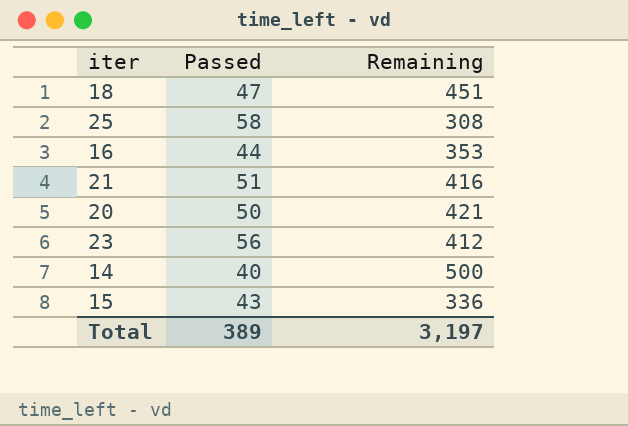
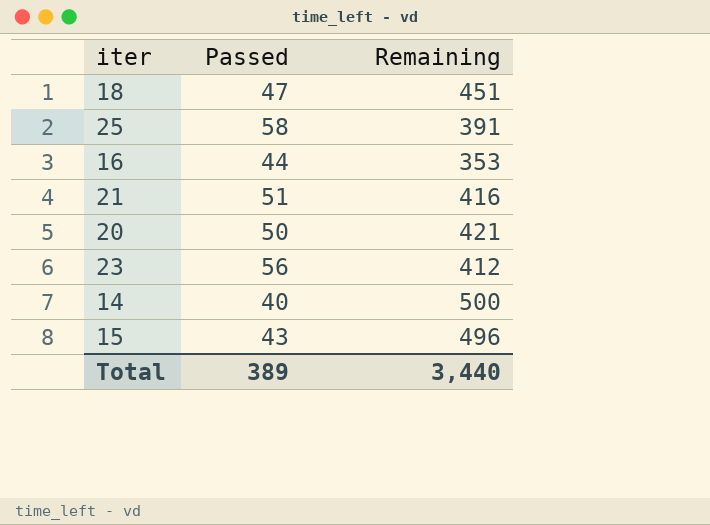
25 | Remaining: 308 -> 391
15 | Remaining: 336 -> 496
Total | Remaining: 3,197 -> 3,440

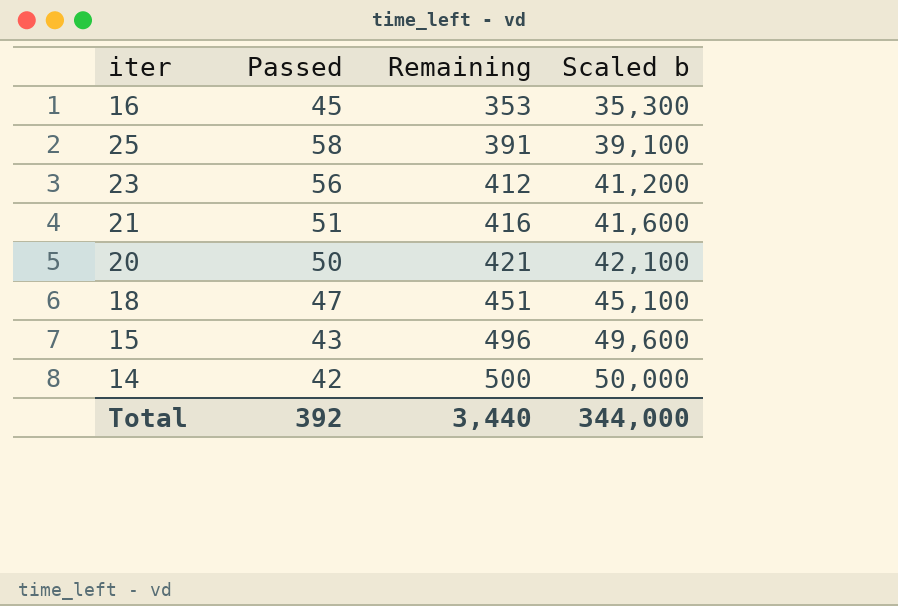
row order: none -> Remaining ascending
column Scaled b | formula: none -> [Remaining] * 100
16 | Passed: 44 -> 45
14 | Passed: 40 -> 42
Total | Passed: 389 -> 392

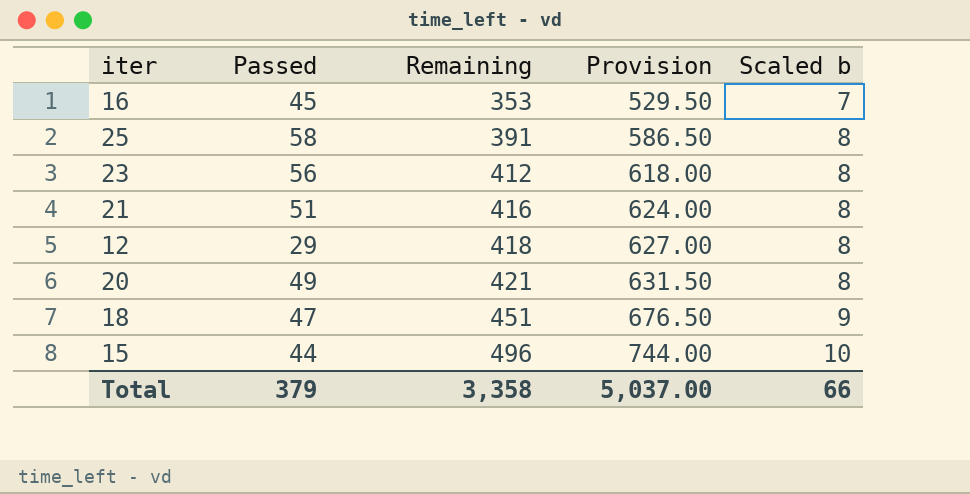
column Provision | formula: none -> [Remaining] * 1.5
column Scaled b | formula: [Remaining] * 100 -> [Remaining] * 0.02
row 14: 42 | 500 | 50,000 -> none
row 12: none -> 29 | 418 | 627.00 | 8
20 | Passed: 50 -> 49
15 | Passed: 43 -> 44
Total | Passed: 392 -> 379
Total | Remaining: 3,440 -> 3,358
Total | Scaled b: 344,000 -> 66

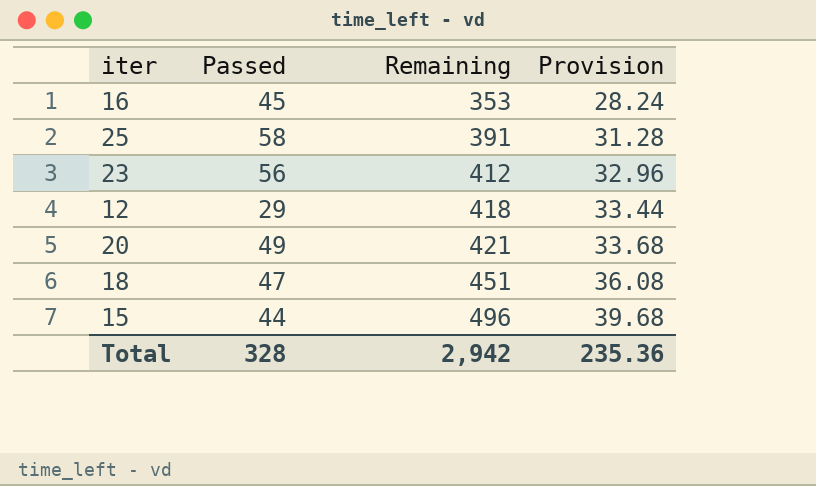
column Scaled b | formula: [Remaining] * 0.02 -> none
column Provision | formula: [Remaining] * 1.5 -> [Remaining] * 0.08
row 21: 51 | 416 | 624.00 | 8 -> none
Total | Passed: 379 -> 328
Total | Remaining: 3,358 -> 2,942
Total | Provision: 5,037.00 -> 235.36

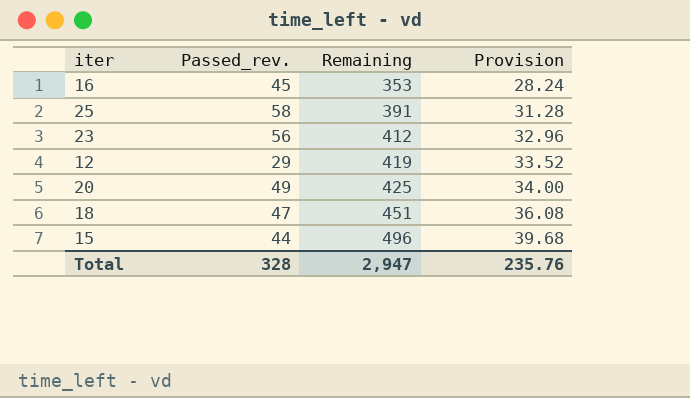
column name: Passed -> Passed_rev.
12 | Remaining: 418 -> 419
12 | Provision: 33.44 -> 33.52
20 | Remaining: 421 -> 425
20 | Provision: 33.68 -> 34.00
Total | Remaining: 2,942 -> 2,947
Total | Provision: 235.36 -> 235.76

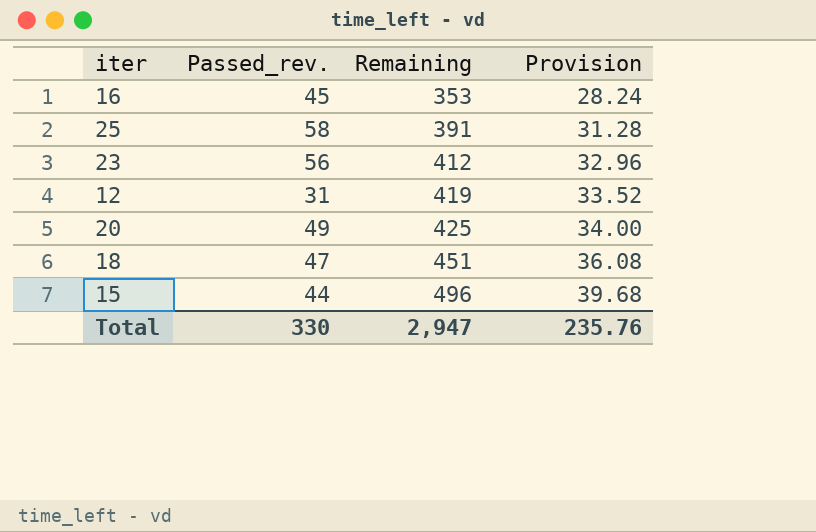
12 | Passed_rev.: 29 -> 31
Total | Passed_rev.: 328 -> 330

